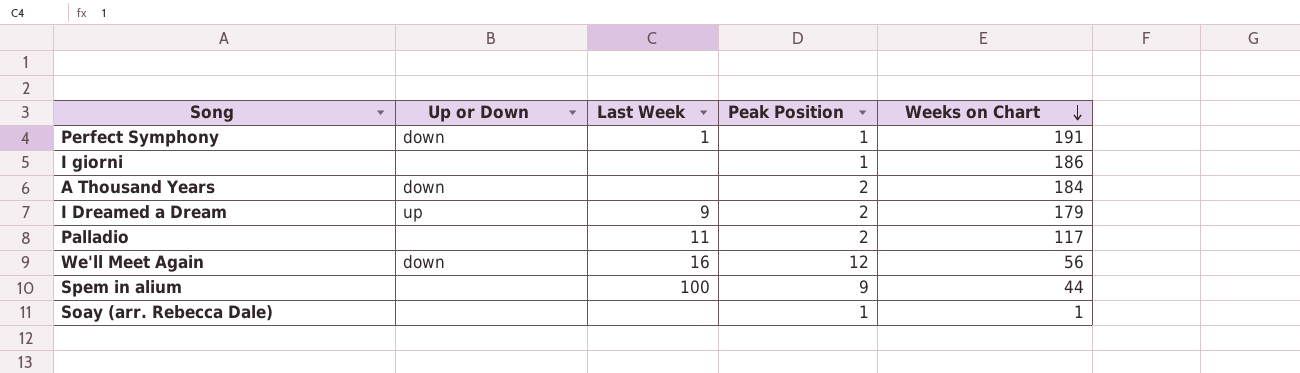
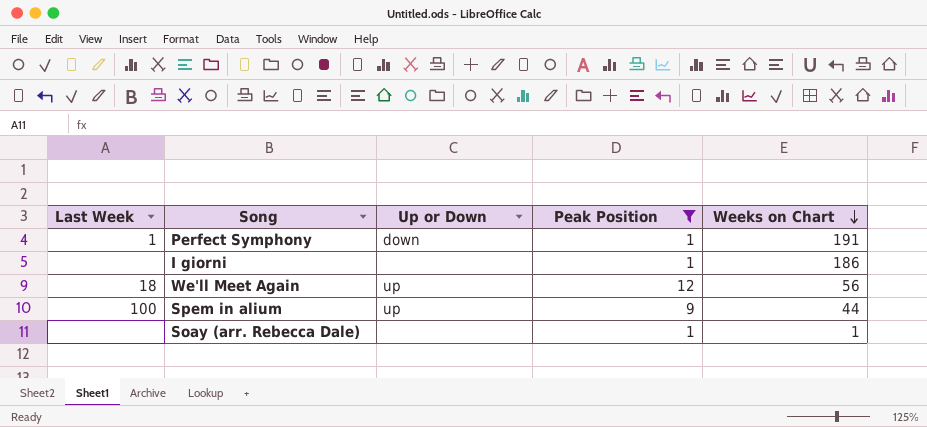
filter: none -> Peak Position != 2
column Last Week | position: 3 -> 1
We'll Meet Again | Last Week: 16 -> 18
We'll Meet Again | Up or Down: down -> up
Spem in alium | Up or Down: none -> up

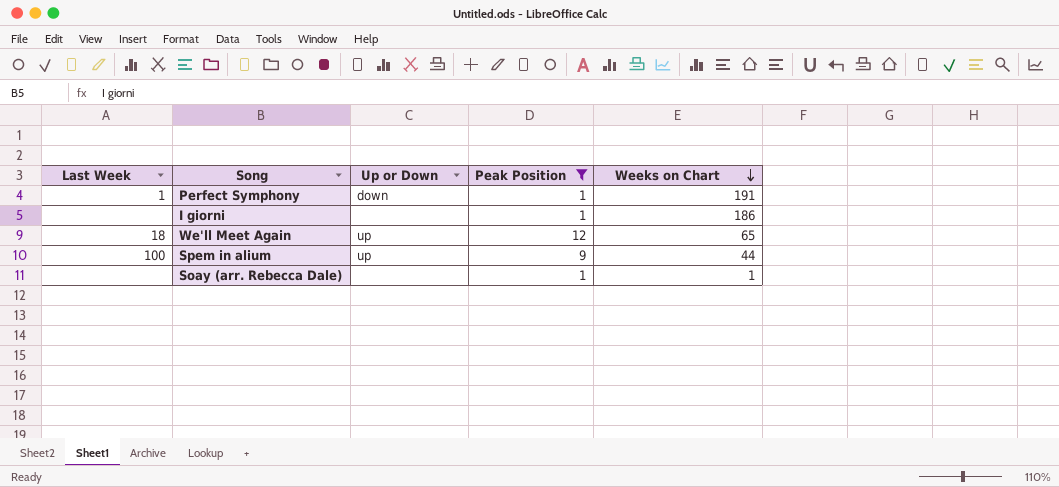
We'll Meet Again | Weeks on Chart: 56 -> 65

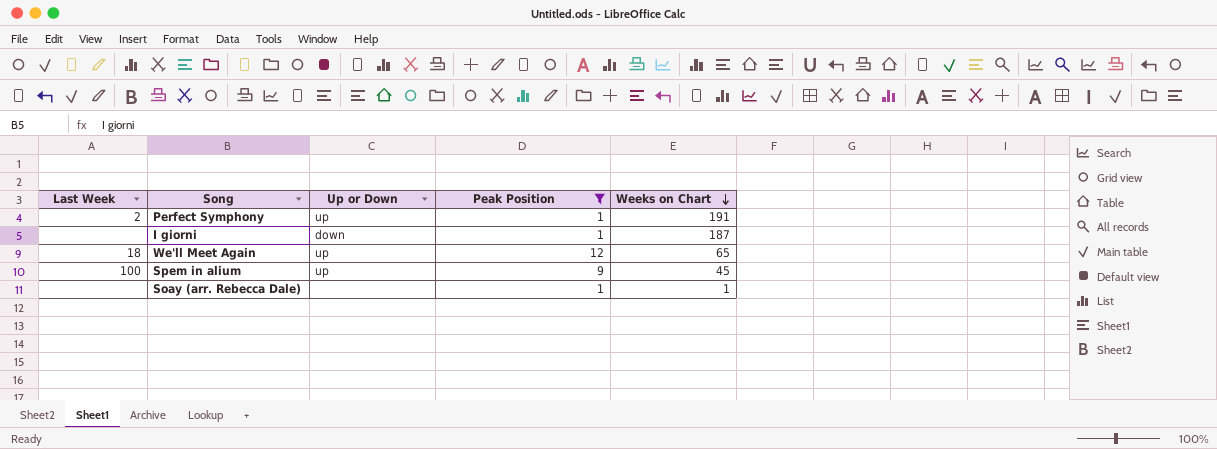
Perfect Symphony | Last Week: 1 -> 2
Perfect Symphony | Up or Down: down -> up
I giorni | Up or Down: none -> down
I giorni | Weeks on Chart: 186 -> 187
Spem in alium | Weeks on Chart: 44 -> 45

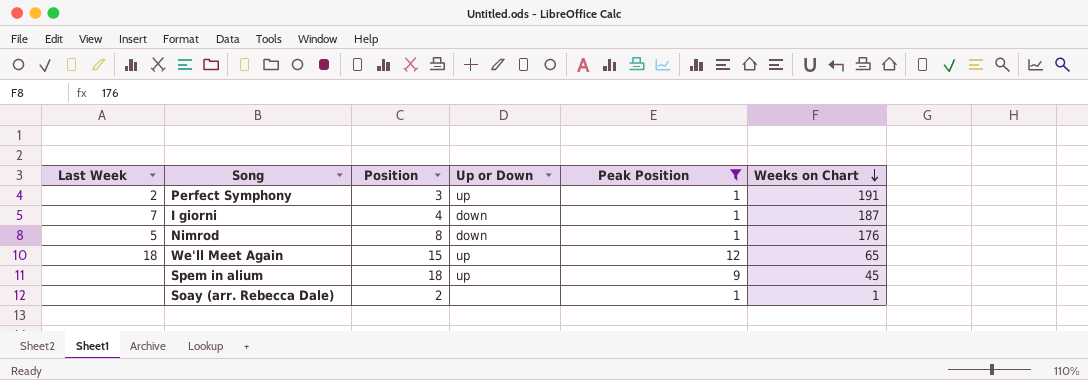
column Position | position: none -> 3
I giorni | Last Week: none -> 7
row Nimrod: none -> 5 | 8 | down | 1 | 176
Spem in alium | Last Week: 100 -> none

